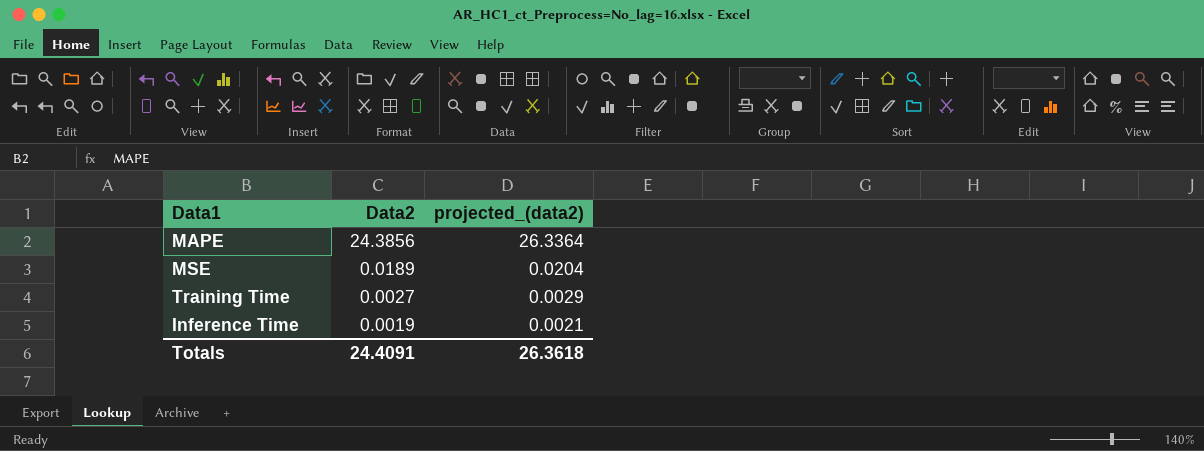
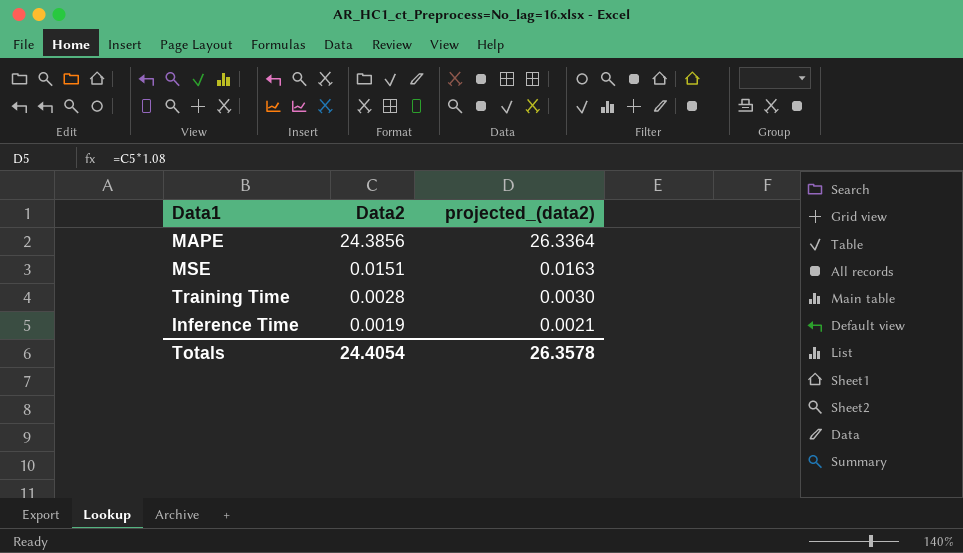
MSE | Data2: 0.0189 -> 0.0151
MSE | projected_(data2): 0.0204 -> 0.0163
Training Time | Data2: 0.0027 -> 0.0028
Training Time | projected_(data2): 0.0029 -> 0.0030
Totals | Data2: 24.4091 -> 24.4054
Totals | projected_(data2): 26.3618 -> 26.3578

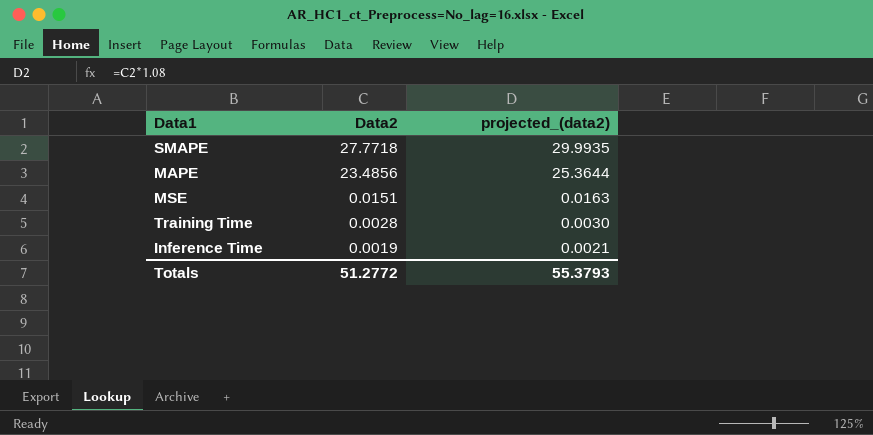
row SMAPE: none -> 27.7718 | 29.9935
MAPE | Data2: 24.3856 -> 23.4856
MAPE | projected_(data2): 26.3364 -> 25.3644
Totals | Data2: 24.4054 -> 51.2772
Totals | projected_(data2): 26.3578 -> 55.3793

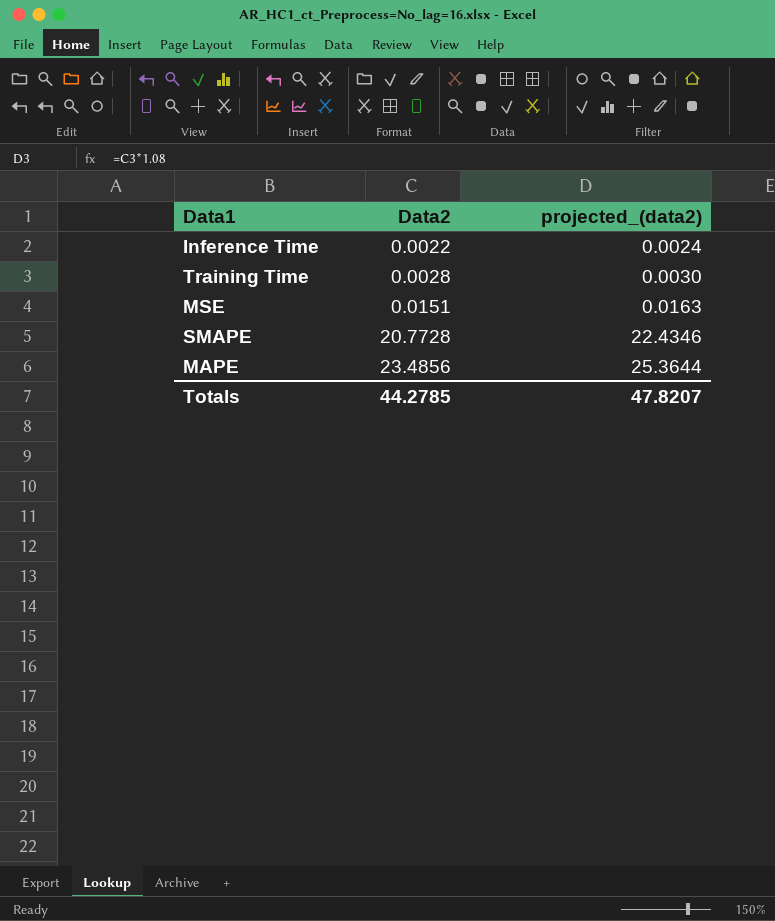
row order: Data2 descending -> Data2 ascending
Inference Time | Data2: 0.0019 -> 0.0022
Inference Time | projected_(data2): 0.0021 -> 0.0024
SMAPE | Data2: 27.7718 -> 20.7728
SMAPE | projected_(data2): 29.9935 -> 22.4346
Totals | Data2: 51.2772 -> 44.2785
Totals | projected_(data2): 55.3793 -> 47.8207

